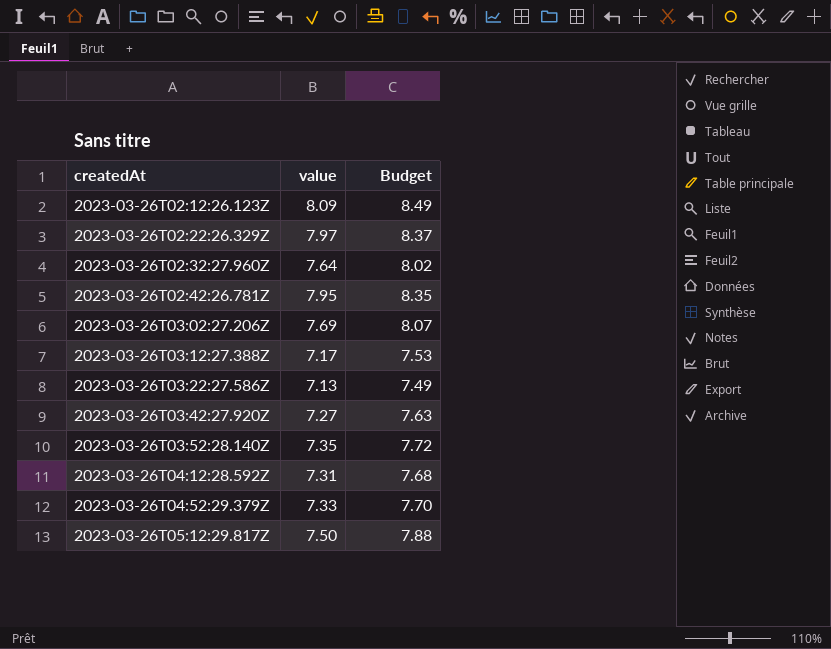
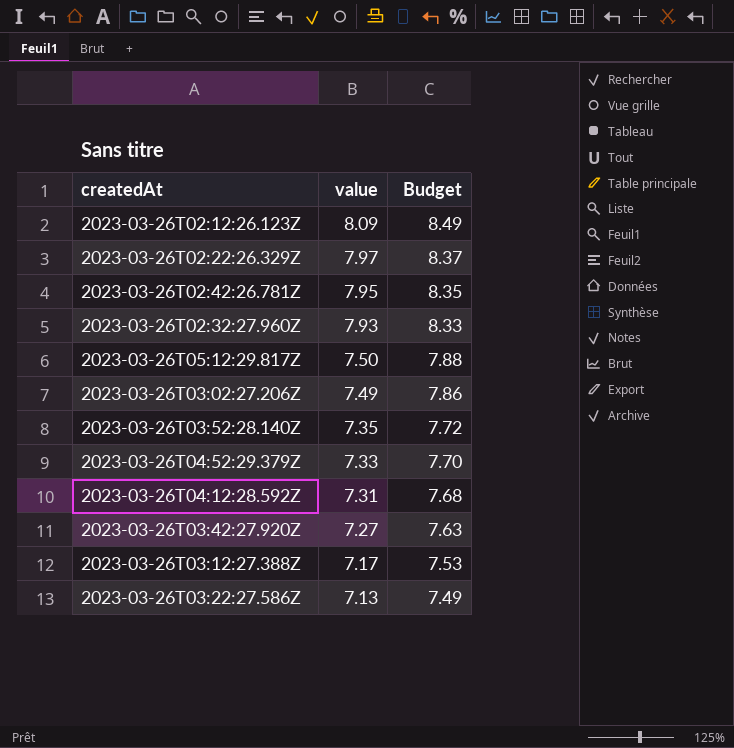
row order: createdAt ascending -> value descending
2023-03-26T02:32:27.960Z | value: 7.64 -> 7.93
2023-03-26T02:32:27.960Z | Budget: 8.02 -> 8.33
2023-03-26T03:02:27.206Z | value: 7.69 -> 7.49
2023-03-26T03:02:27.206Z | Budget: 8.07 -> 7.86

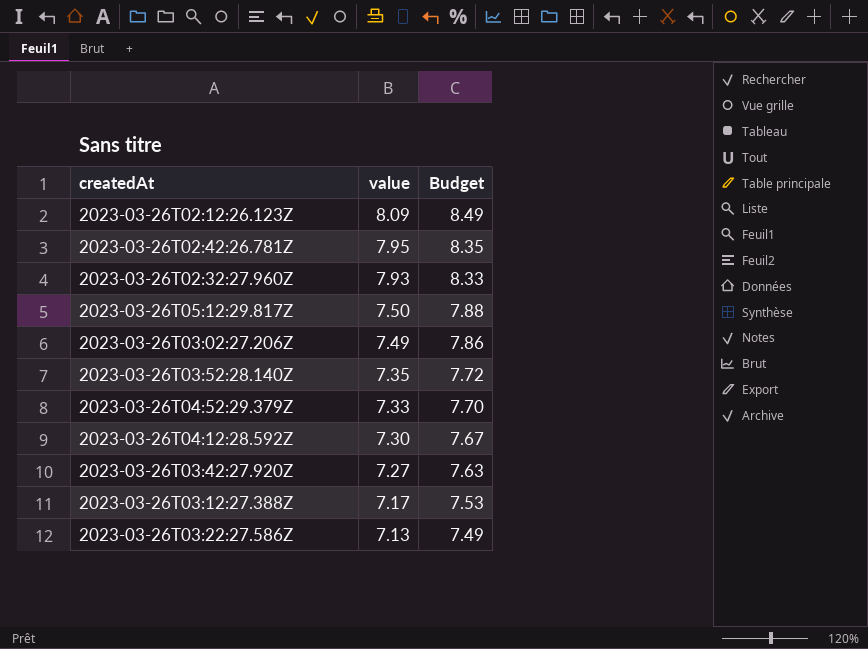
row 2023-03-26T02:22:26.329Z: 7.97 | 8.37 -> none
2023-03-26T04:12:28.592Z | value: 7.31 -> 7.30
2023-03-26T04:12:28.592Z | Budget: 7.68 -> 7.67

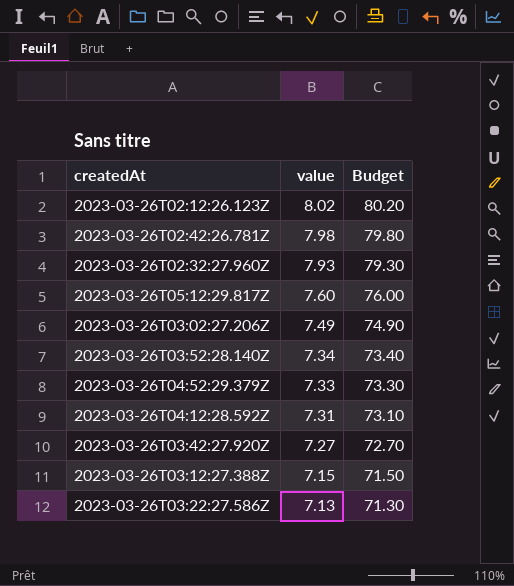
column Budget | formula: [value] * 1.05 -> [value] * 10
2023-03-26T02:12:26.123Z | value: 8.09 -> 8.02
2023-03-26T02:42:26.781Z | value: 7.95 -> 7.98
2023-03-26T05:12:29.817Z | value: 7.50 -> 7.60
2023-03-26T03:52:28.140Z | value: 7.35 -> 7.34
2023-03-26T04:12:28.592Z | value: 7.30 -> 7.31
2023-03-26T03:12:27.388Z | value: 7.17 -> 7.15

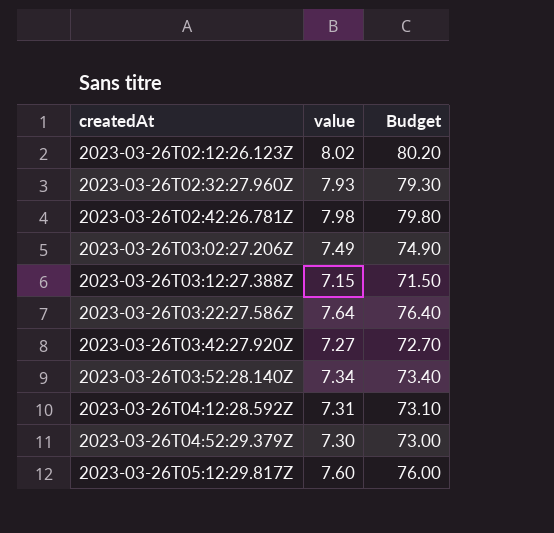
row order: value descending -> createdAt ascending
2023-03-26T03:22:27.586Z | value: 7.13 -> 7.64
2023-03-26T03:22:27.586Z | Budget: 71.30 -> 76.40
2023-03-26T04:52:29.379Z | value: 7.33 -> 7.30
2023-03-26T04:52:29.379Z | Budget: 73.30 -> 73.00

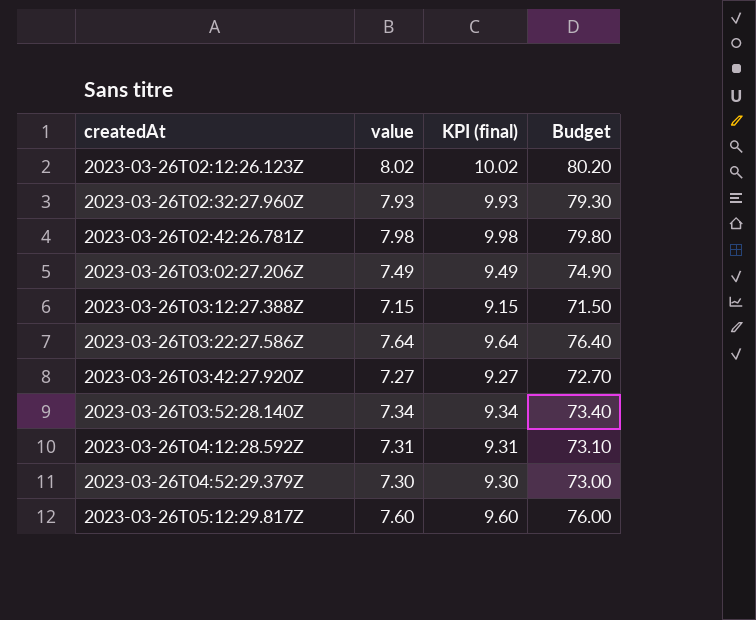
column KPI (final) | formula: none -> [value] + 2

